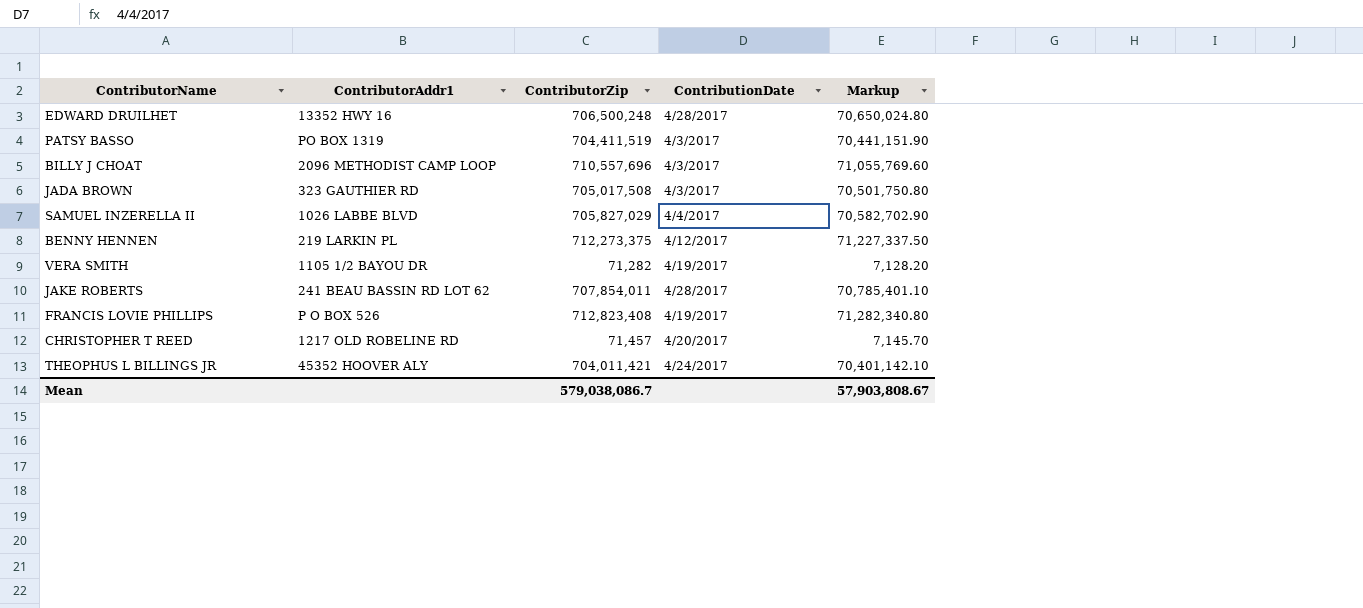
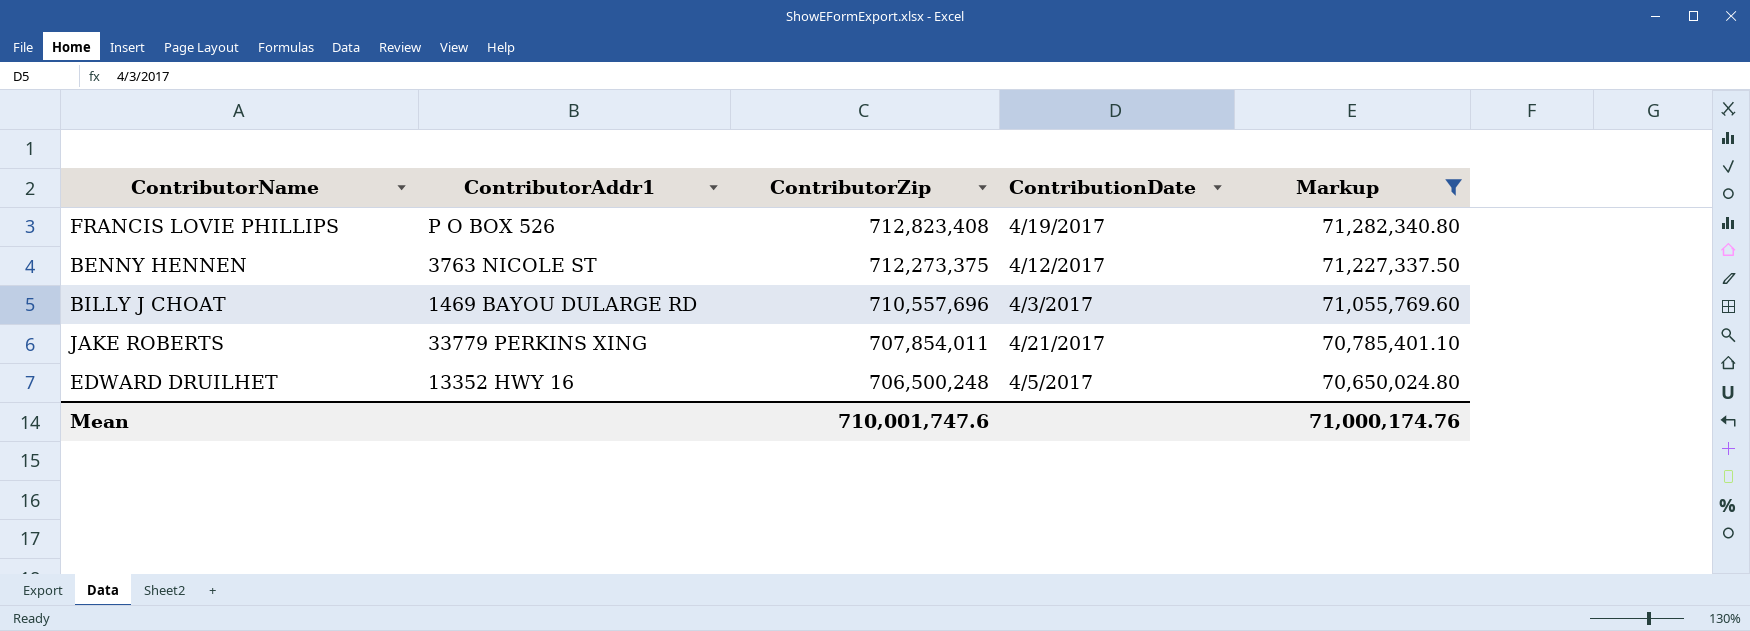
filter: none -> Markup >= 70,650,024.80
row order: none -> ContributorZip descending
BENNY HENNEN | ContributorAddr1: 219 LARKIN PL -> 3763 NICOLE ST
BILLY J CHOAT | ContributorAddr1: 2096 METHODIST CAMP LOOP -> 1469 BAYOU DULARGE RD
JAKE ROBERTS | ContributorAddr1: 241 BEAU BASSIN RD LOT 62 -> 33779 PERKINS XING
JAKE ROBERTS | ContributionDate: 4/28/2017 -> 4/21/2017
EDWARD DRUILHET | ContributionDate: 4/28/2017 -> 4/5/2017
Mean | ContributorZip: 579,038,086.7 -> 710,001,747.6
Mean | Markup: 57,903,808.67 -> 71,000,174.76

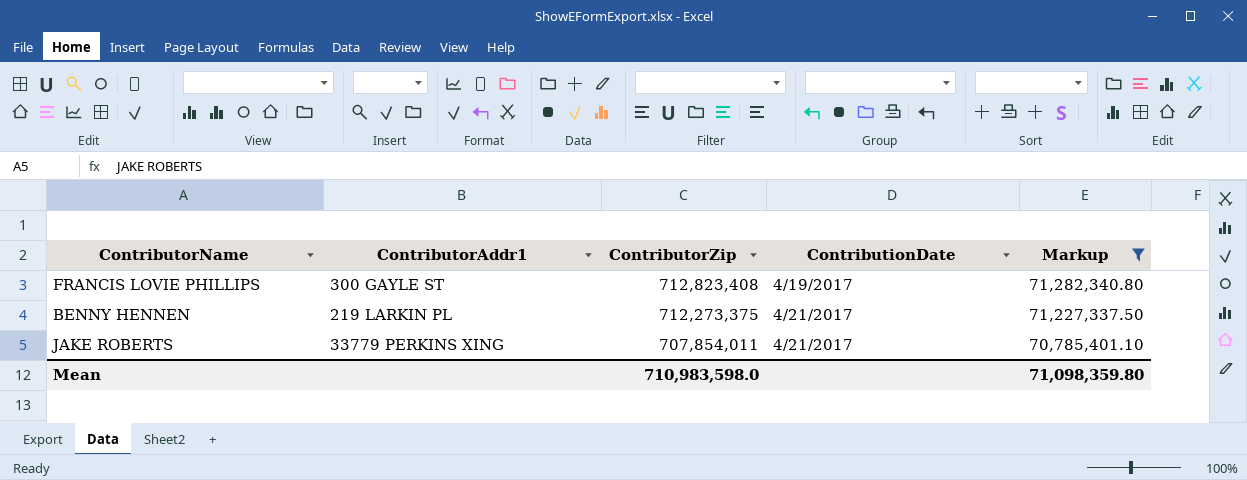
row BILLY J CHOAT: 1469 BAYOU DULARGE RD | 710,557,696 | 4/3/2017 | 71,055,769.60 -> none
row EDWARD DRUILHET: 13352 HWY 16 | 706,500,248 | 4/5/2017 | 70,650,024.80 -> none
FRANCIS LOVIE PHILLIPS | ContributorAddr1: P O BOX 526 -> 300 GAYLE ST
BENNY HENNEN | ContributorAddr1: 3763 NICOLE ST -> 219 LARKIN PL
BENNY HENNEN | ContributionDate: 4/12/2017 -> 4/21/2017
Mean | ContributorZip: 710,001,747.6 -> 710,983,598.0
Mean | Markup: 71,000,174.76 -> 71,098,359.80

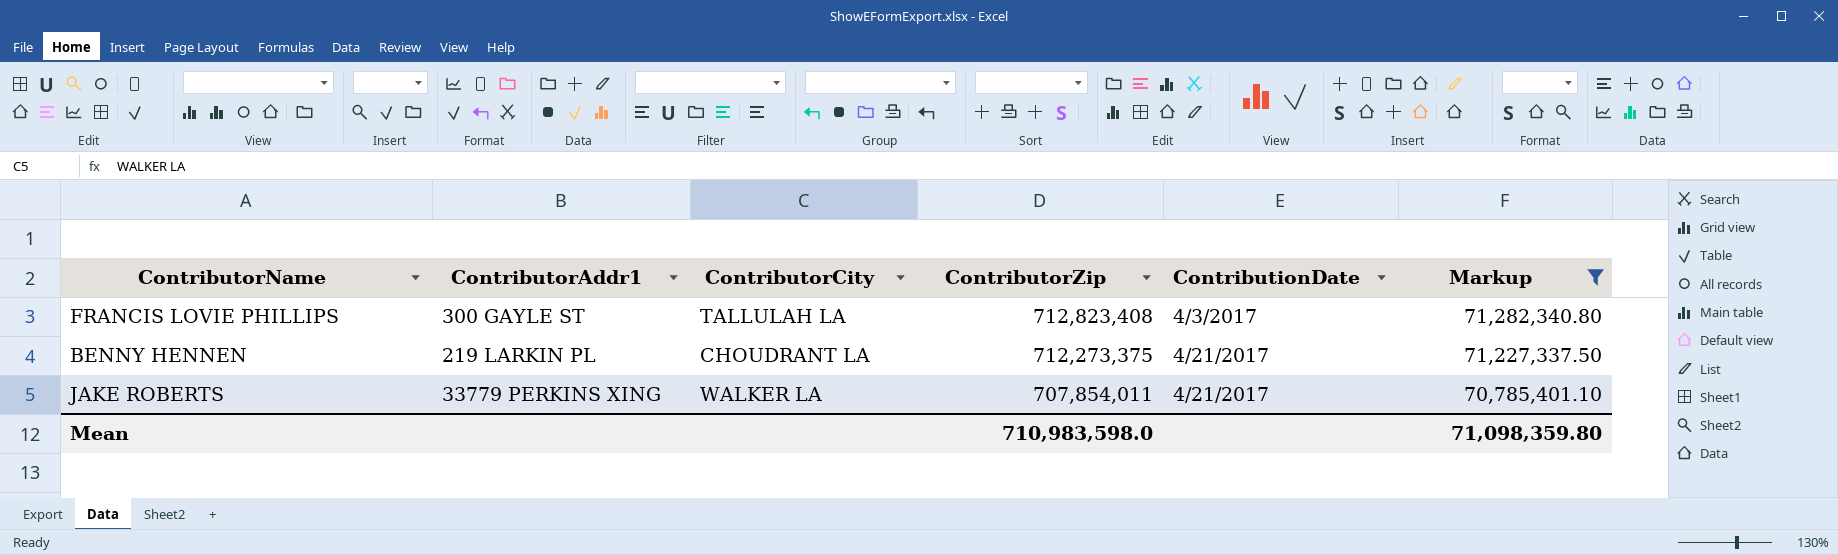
column ContributorCity | position: none -> 3
FRANCIS LOVIE PHILLIPS | ContributionDate: 4/19/2017 -> 4/3/2017

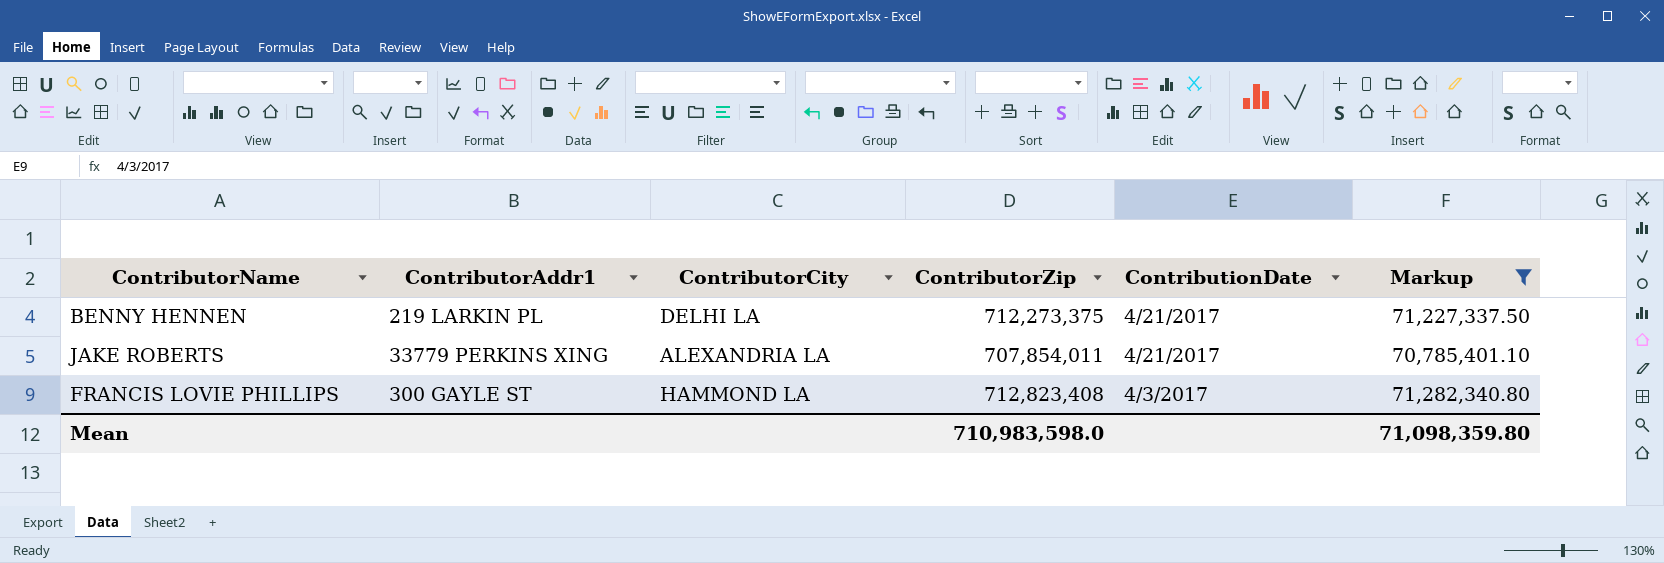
row order: ContributorZip descending -> ContributionDate descending
BENNY HENNEN | ContributorCity: CHOUDRANT LA -> DELHI LA
JAKE ROBERTS | ContributorCity: WALKER LA -> ALEXANDRIA LA
FRANCIS LOVIE PHILLIPS | ContributorCity: TALLULAH LA -> HAMMOND LA

